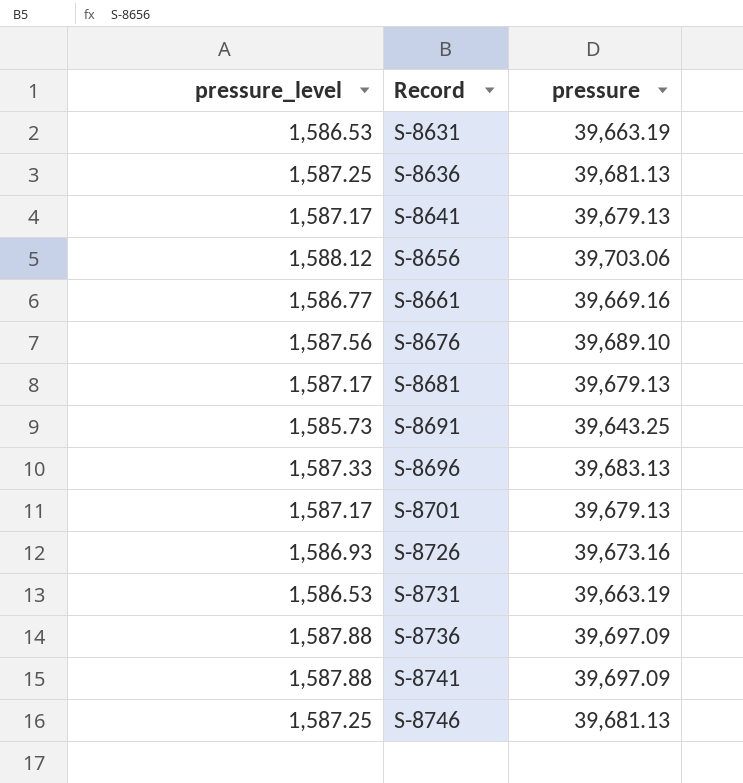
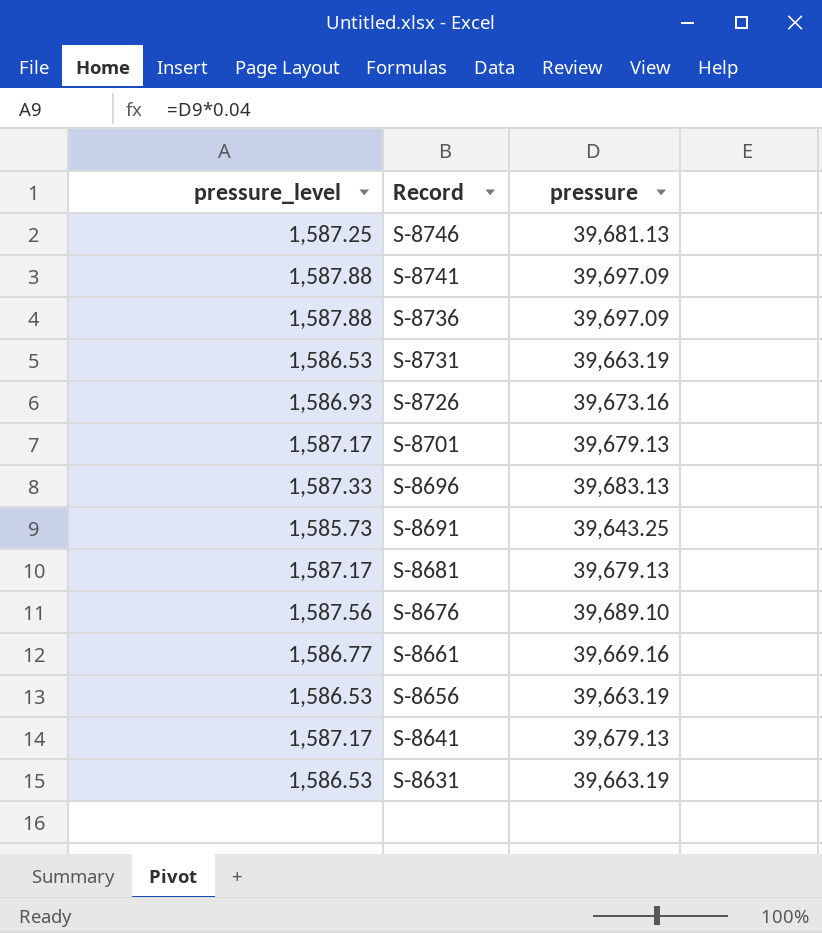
row order: Record ascending -> Record descending
row S-8636: 1,587.25 | 39,681.13 -> none
S-8656 | pressure_level: 1,588.12 -> 1,586.53
S-8656 | pressure: 39,703.06 -> 39,663.19

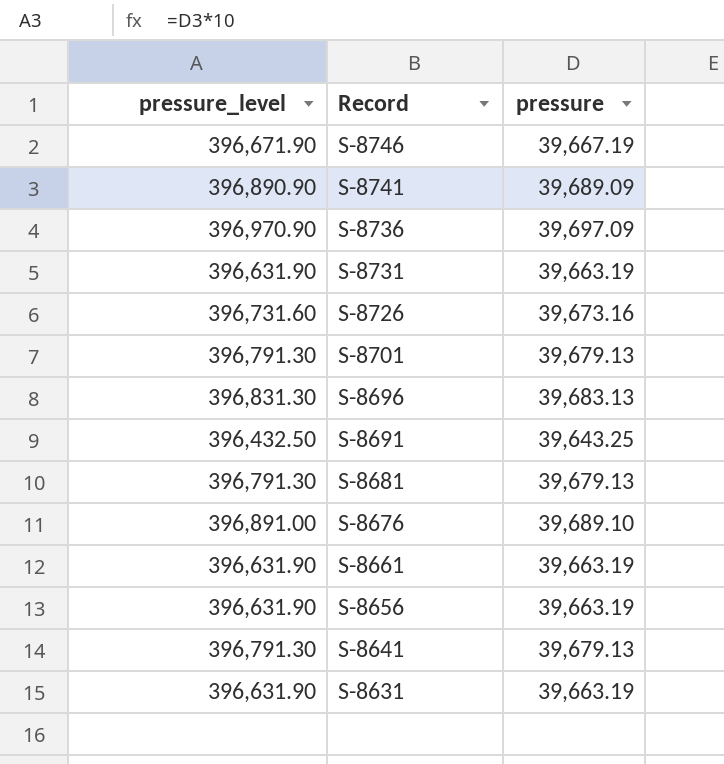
column pressure_level | formula: [pressure] * 0.04 -> [pressure] * 10
S-8746 | pressure: 39,681.13 -> 39,667.19
S-8741 | pressure: 39,697.09 -> 39,689.09
S-8661 | pressure: 39,669.16 -> 39,663.19

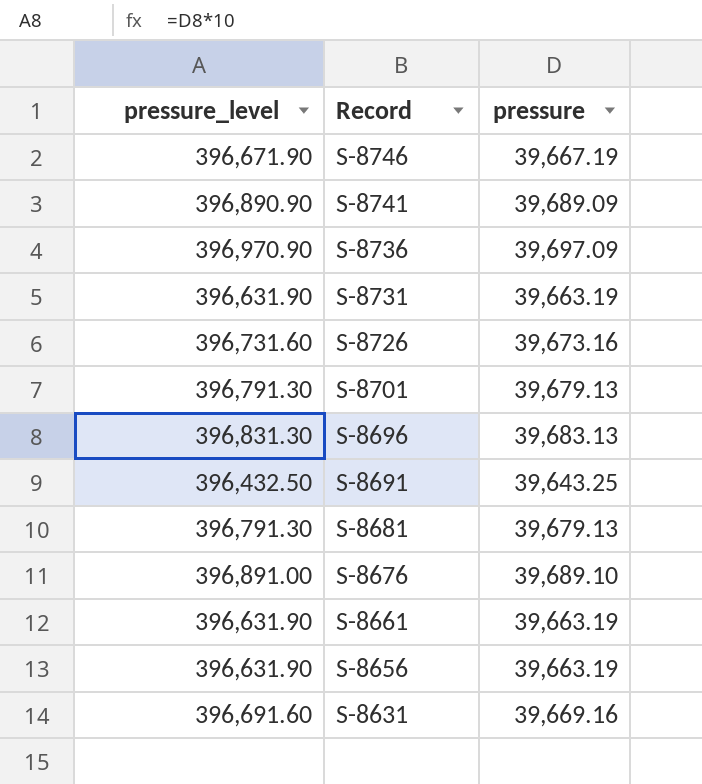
row S-8641: 396,791.30 | 39,679.13 -> none
S-8631 | pressure_level: 396,631.90 -> 396,691.60
S-8631 | pressure: 39,663.19 -> 39,669.16

